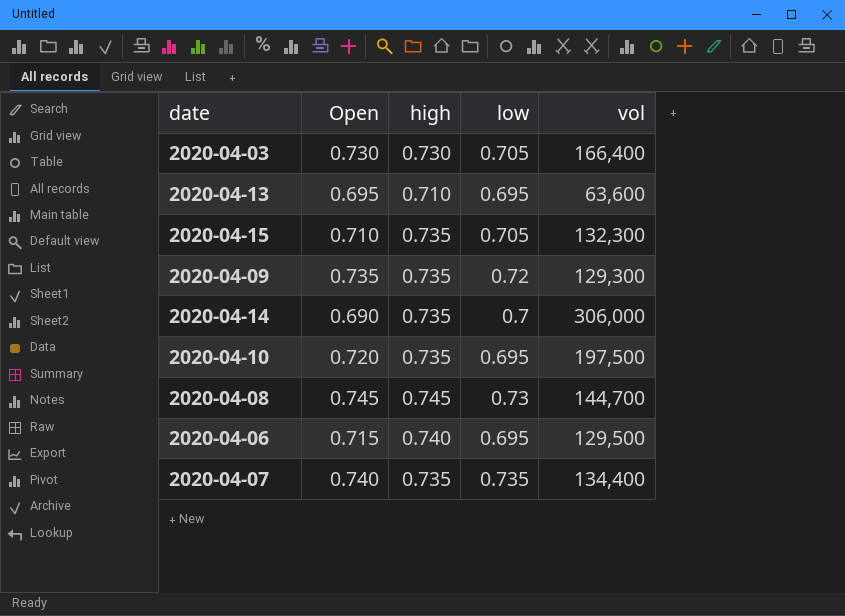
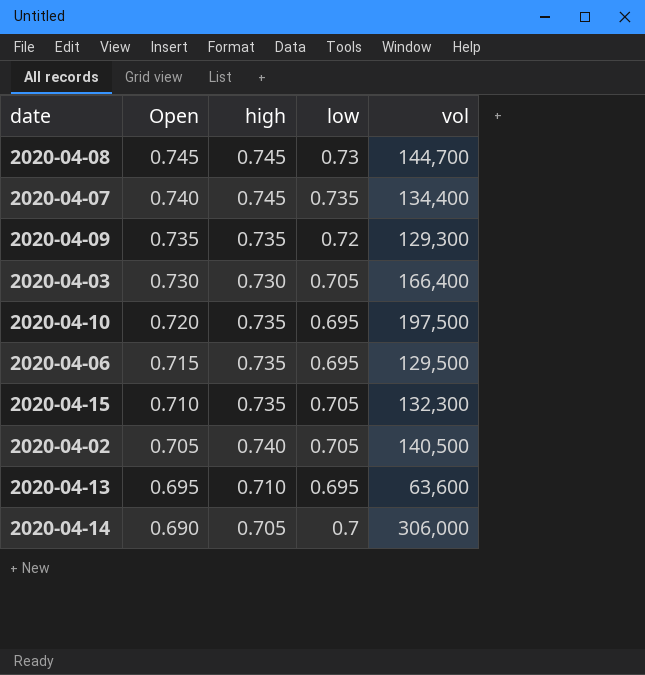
row order: none -> Open descending
2020-04-07 | high: 0.735 -> 0.745
2020-04-06 | high: 0.740 -> 0.735
row 2020-04-02: none -> 0.705 | 0.740 | 0.705 | 140,500
2020-04-14 | high: 0.735 -> 0.705

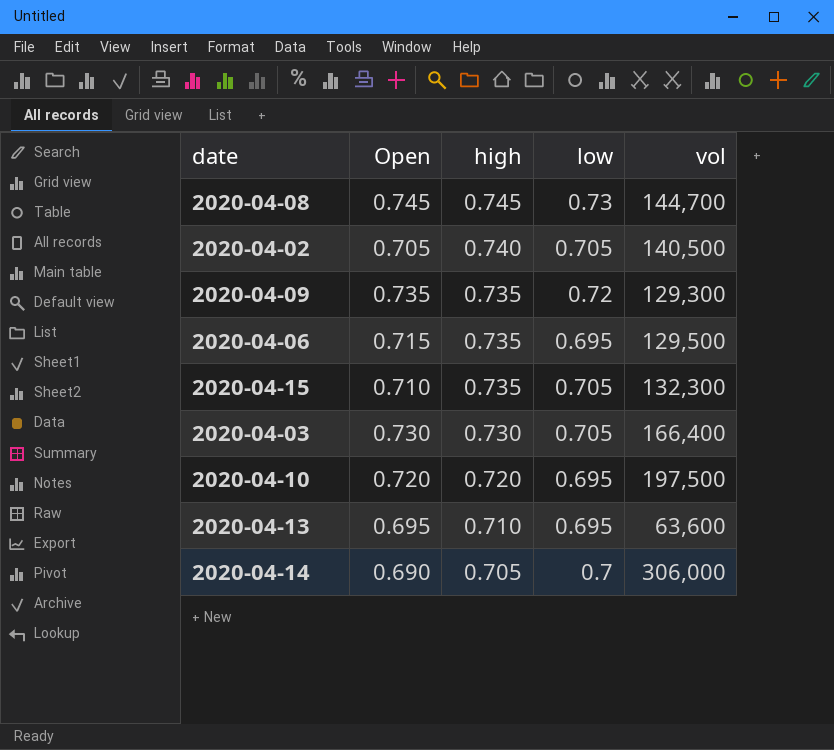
row order: Open descending -> high descending
row 2020-04-07: 0.740 | 0.745 | 0.735 | 134,400 -> none
2020-04-10 | high: 0.735 -> 0.720

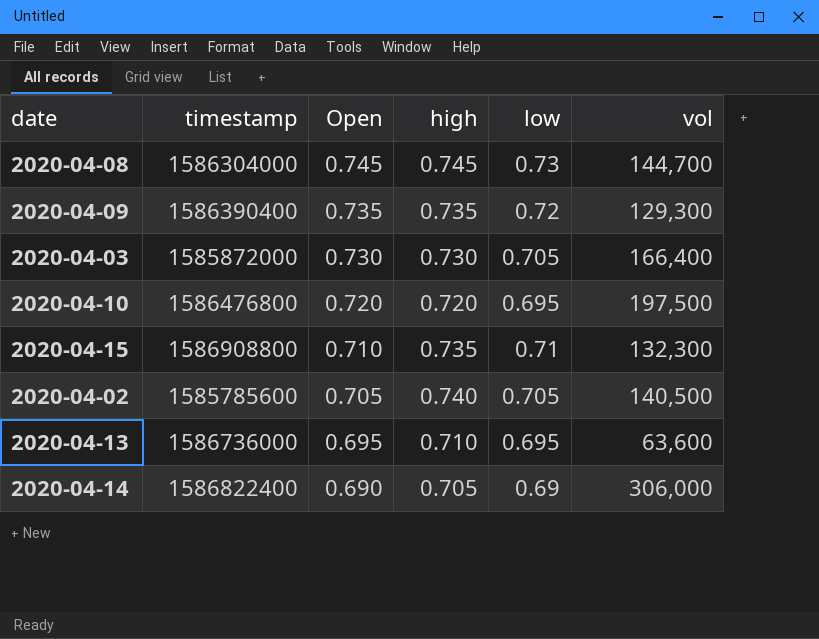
row order: high descending -> Open descending
column timestamp | position: none -> 2
row 2020-04-06: 0.715 | 0.735 | 0.695 | 129,500 -> none
2020-04-15 | low: 0.705 -> 0.71
2020-04-14 | low: 0.7 -> 0.69

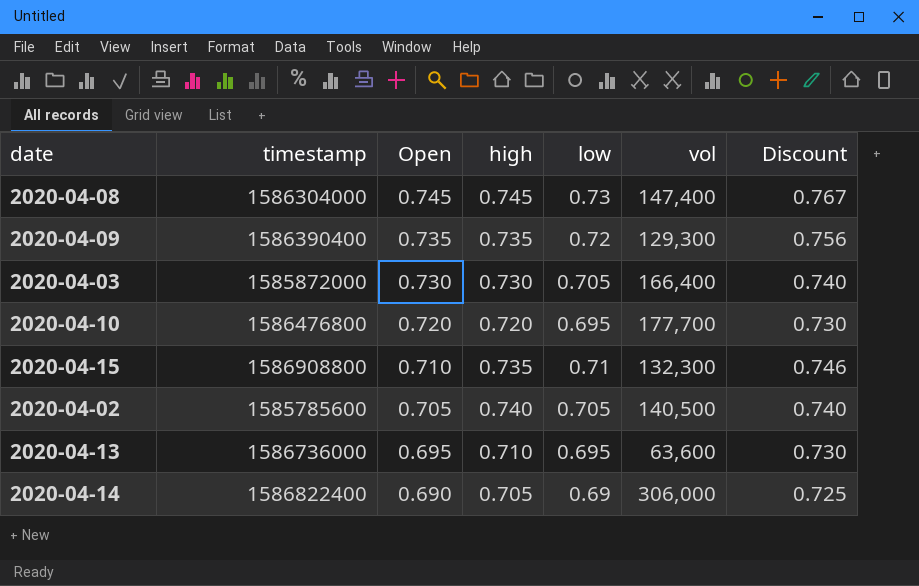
column Discount | formula: none -> [low] * 1.05
2020-04-08 | vol: 144,700 -> 147,400
2020-04-10 | vol: 197,500 -> 177,700

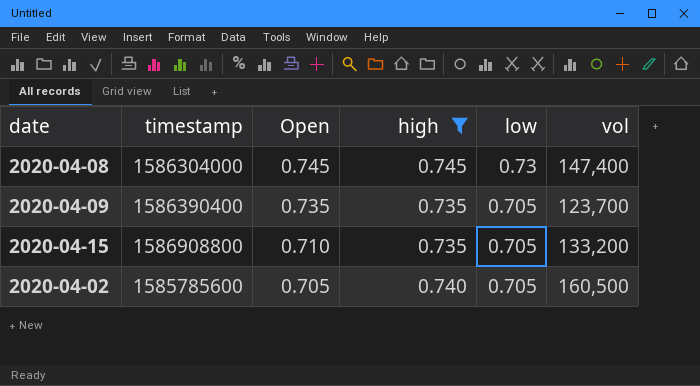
filter: none -> high >= 0.735
column Discount | formula: [low] * 1.05 -> none
2020-04-09 | low: 0.72 -> 0.705
2020-04-09 | vol: 129,300 -> 123,700
2020-04-15 | low: 0.71 -> 0.705
2020-04-15 | vol: 132,300 -> 133,200
2020-04-02 | vol: 140,500 -> 160,500

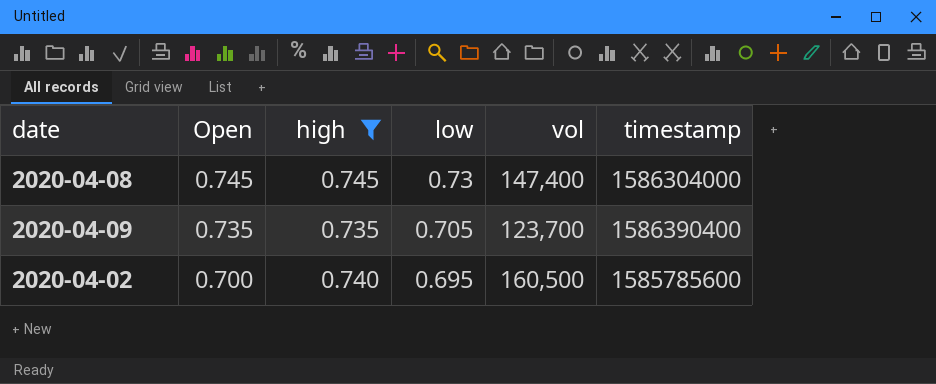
column timestamp | position: 2 -> 6
row 2020-04-15: 1586908800 | 0.710 | 0.735 | 0.705 | 133,200 -> none
2020-04-02 | Open: 0.705 -> 0.700
2020-04-02 | low: 0.705 -> 0.695

